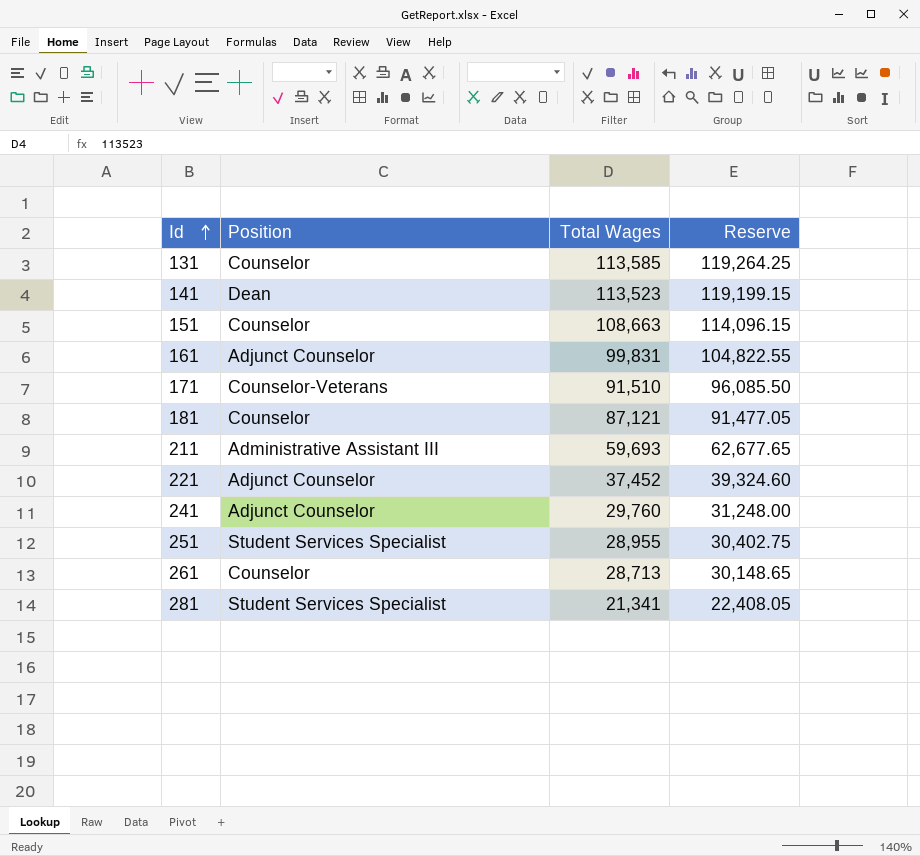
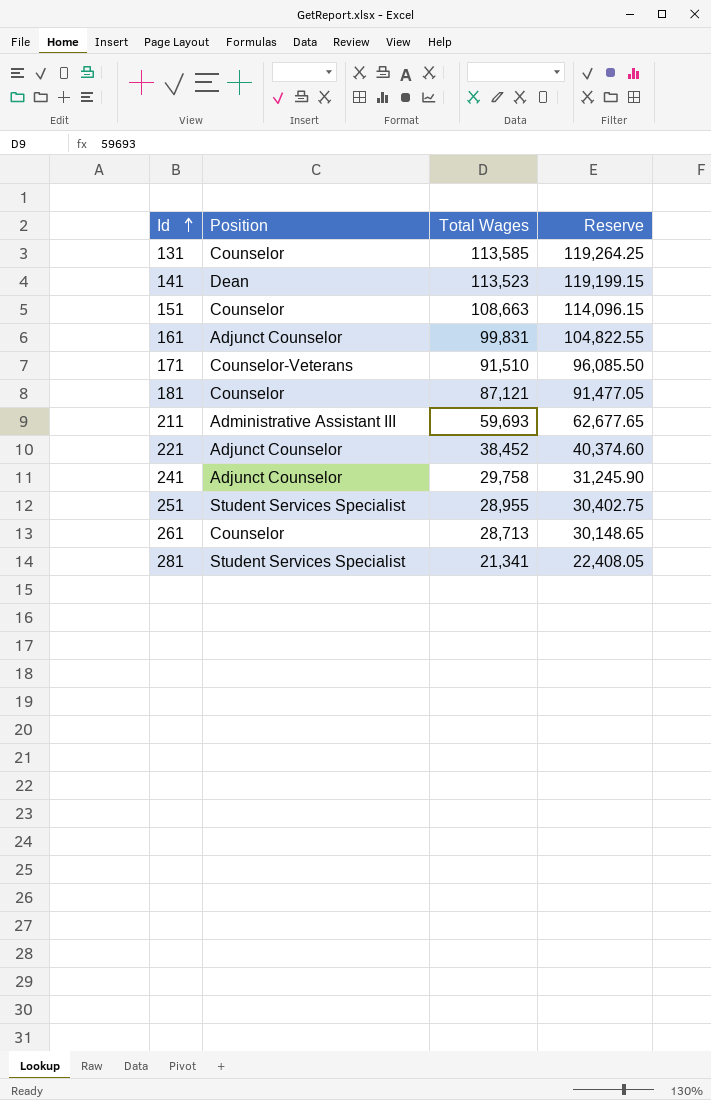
221 | Total Wages: 37,452 -> 38,452
221 | Reserve: 39,324.60 -> 40,374.60
241 | Total Wages: 29,760 -> 29,758
241 | Reserve: 31,248.00 -> 31,245.90

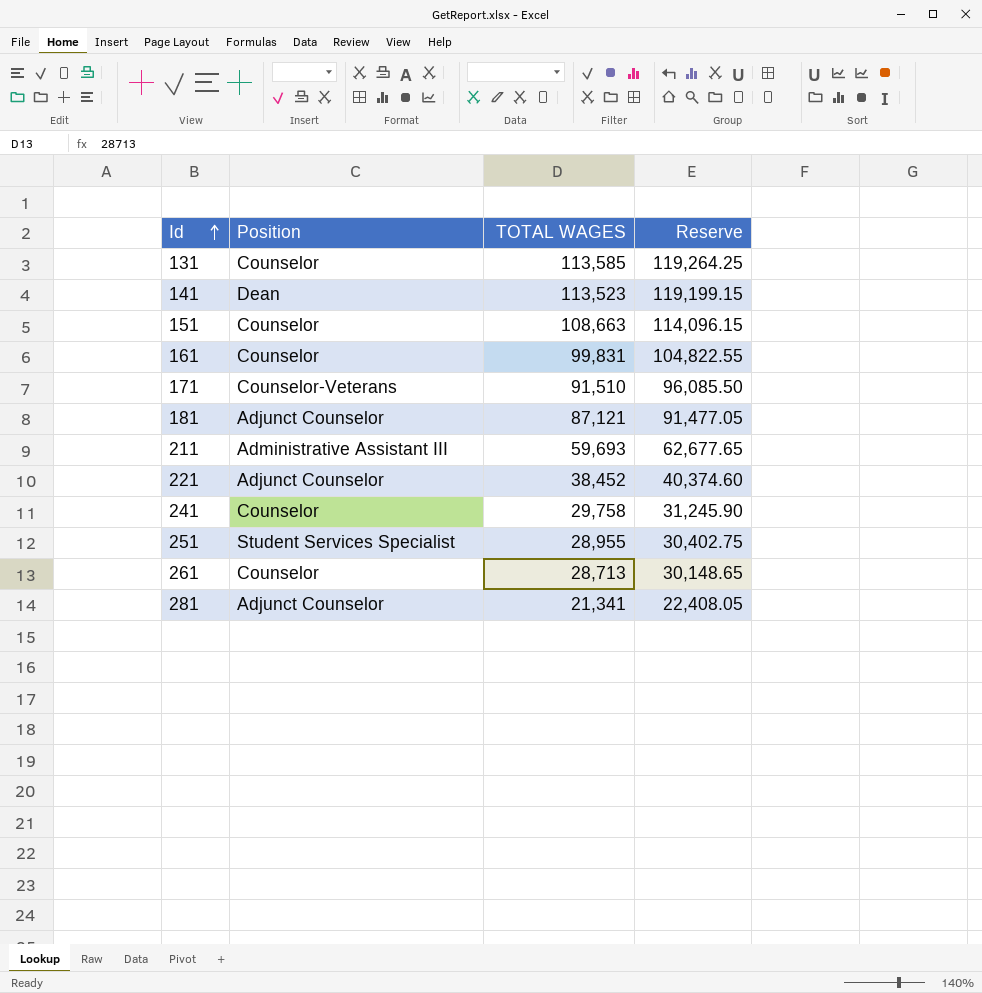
column name: Total Wages -> TOTAL WAGES
161 | Position: Adjunct Counselor -> Counselor
181 | Position: Counselor -> Adjunct Counselor
241 | Position: Adjunct Counselor -> Counselor
281 | Position: Student Services Specialist -> Adjunct Counselor

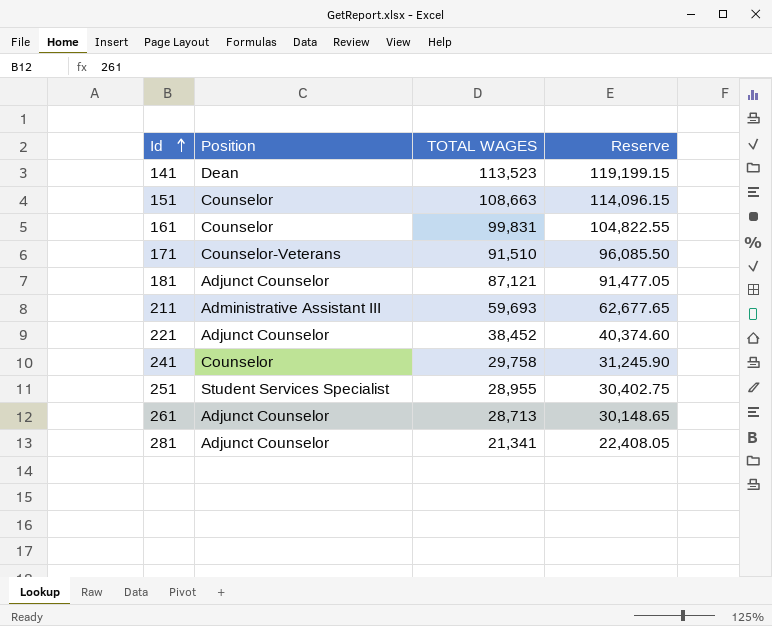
row 131: Counselor | 113,585 | 119,264.25 -> none
261 | Position: Counselor -> Adjunct Counselor

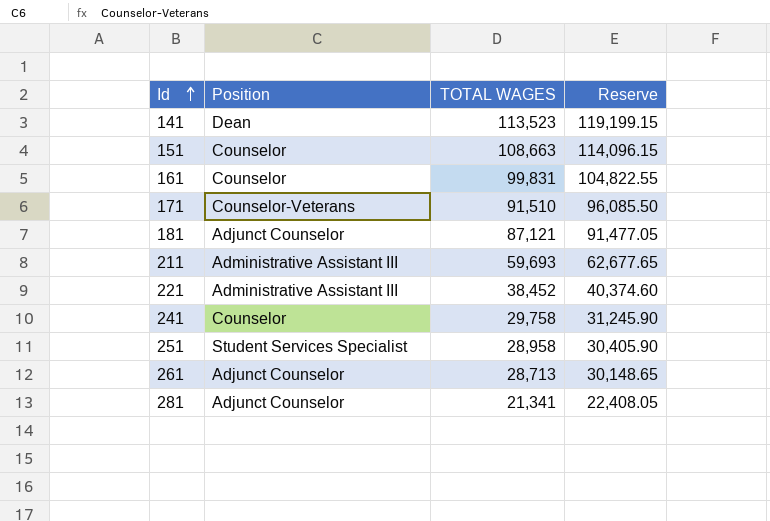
221 | Position: Adjunct Counselor -> Administrative Assistant III
251 | TOTAL WAGES: 28,955 -> 28,958
251 | Reserve: 30,402.75 -> 30,405.90

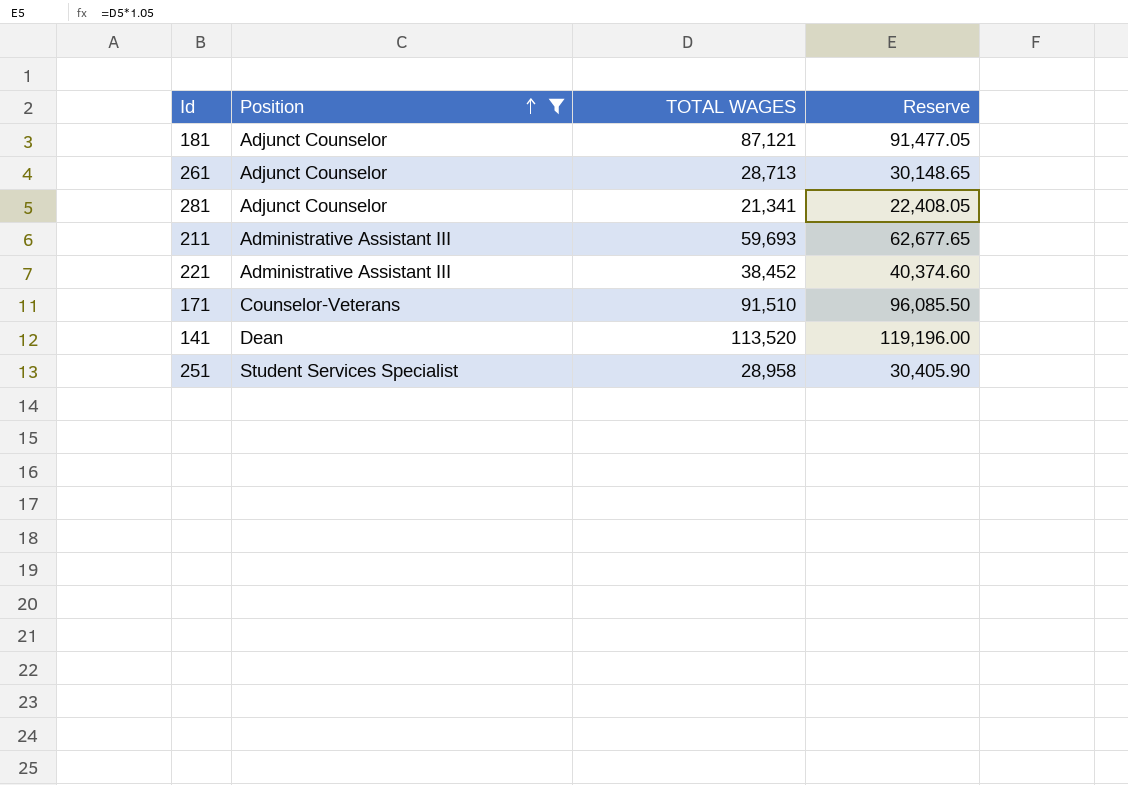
filter: none -> Position != Counselor
row order: Id ascending -> Position ascending
141 | TOTAL WAGES: 113,523 -> 113,520
141 | Reserve: 119,199.15 -> 119,196.00

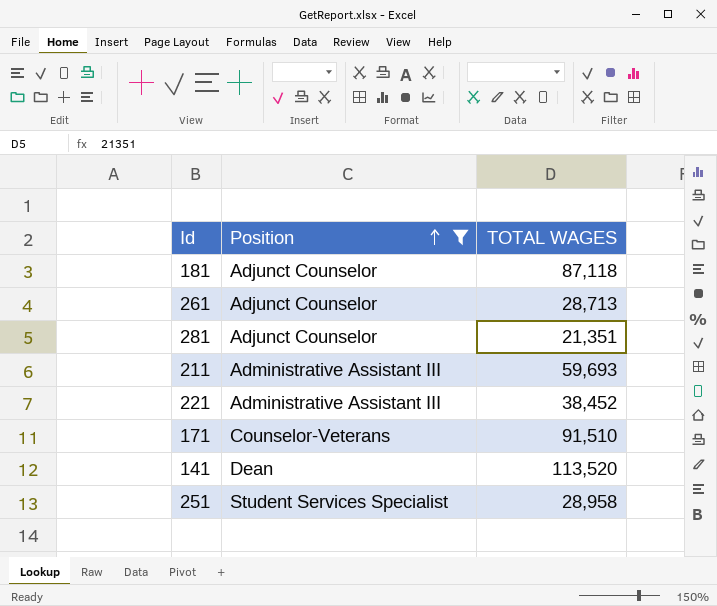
column Reserve | formula: [TOTAL WAGES] * 1.05 -> none
181 | TOTAL WAGES: 87,121 -> 87,118
281 | TOTAL WAGES: 21,341 -> 21,351

